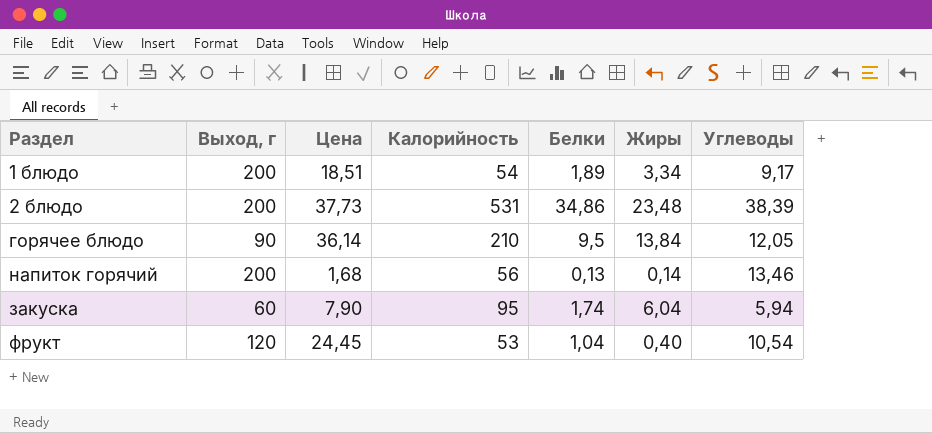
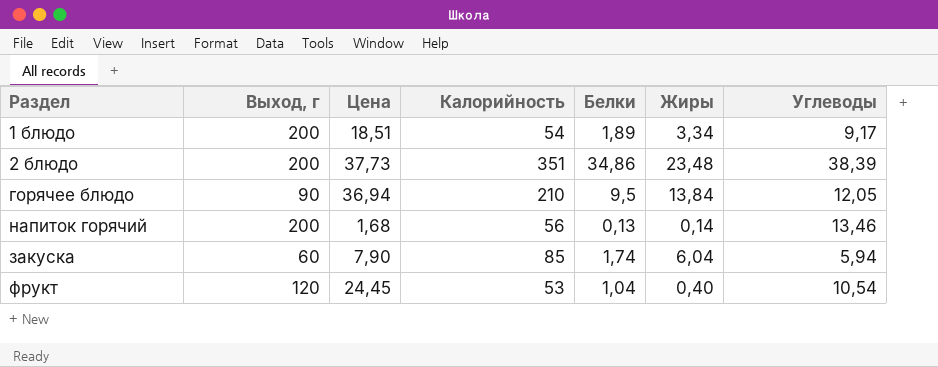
2 блюдо | Калорийность: 531 -> 351
горячее блюдо | Цена: 36,14 -> 36,94
закуска | Калорийность: 95 -> 85

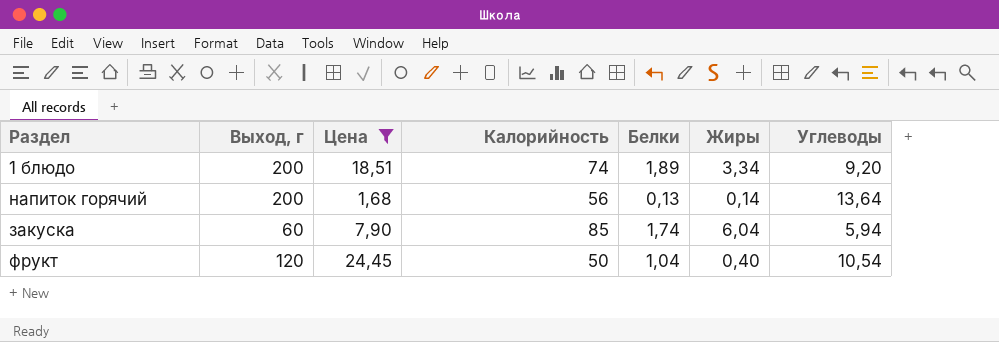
filter: none -> Цена <= 24,45
1 блюдо | Калорийность: 54 -> 74
1 блюдо | Углеводы: 9,17 -> 9,20
напиток горячий | Углеводы: 13,46 -> 13,64
фрукт | Калорийность: 53 -> 50

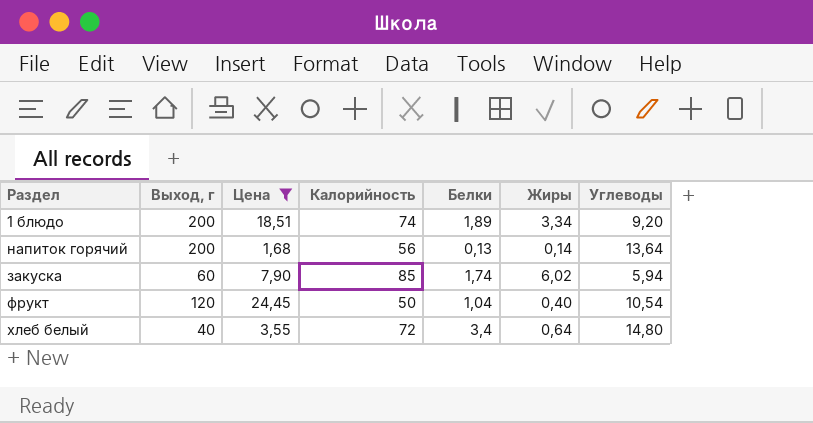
закуска | Жиры: 6,04 -> 6,02
row хлеб белый: none -> 40 | 3,55 | 72 | 3,4 | 0,64 | 14,80

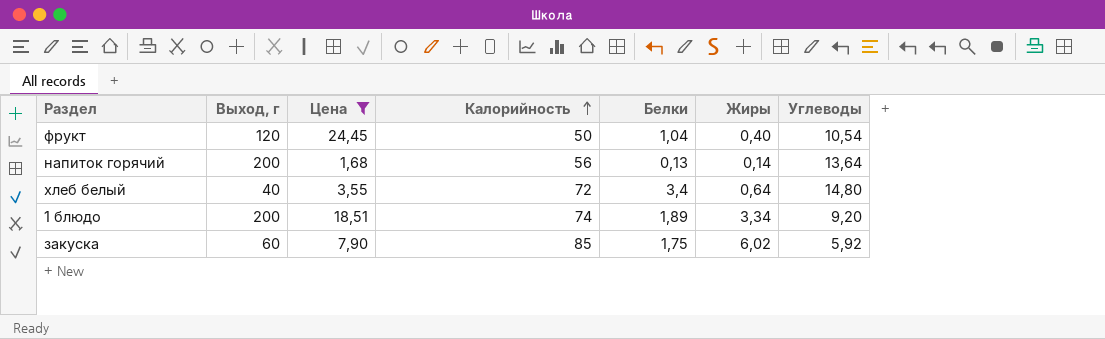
row order: none -> Калорийность ascending
закуска | Белки: 1,74 -> 1,75
закуска | Углеводы: 5,94 -> 5,92

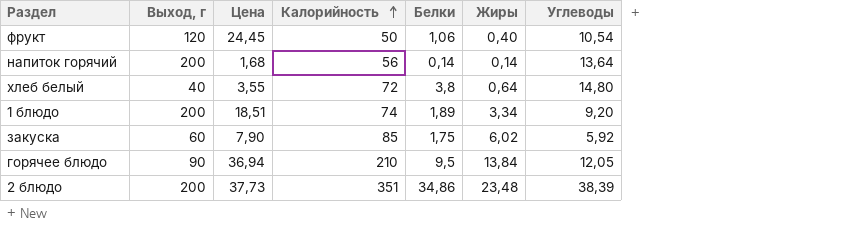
filter: Цена <= 24,45 -> none
фрукт | Белки: 1,04 -> 1,06
напиток горячий | Белки: 0,13 -> 0,14
хлеб белый | Белки: 3,4 -> 3,8

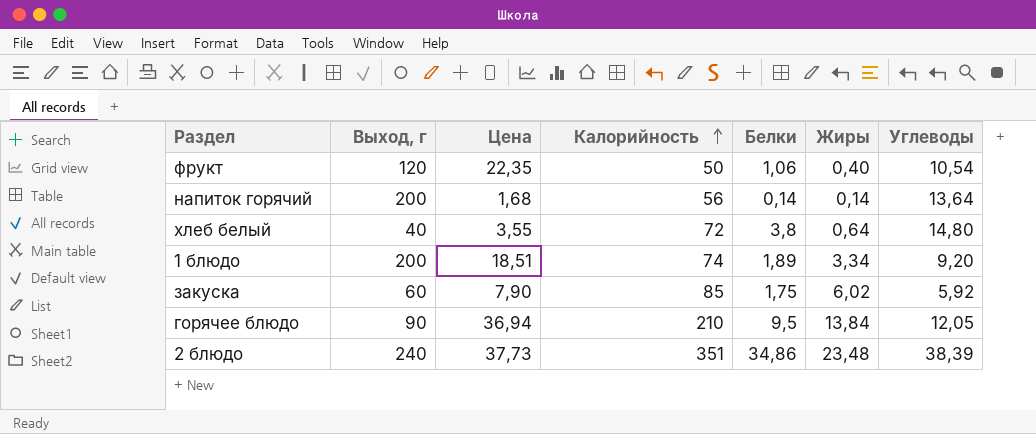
фрукт | Цена: 24,45 -> 22,35
2 блюдо | Выход, г: 200 -> 240

